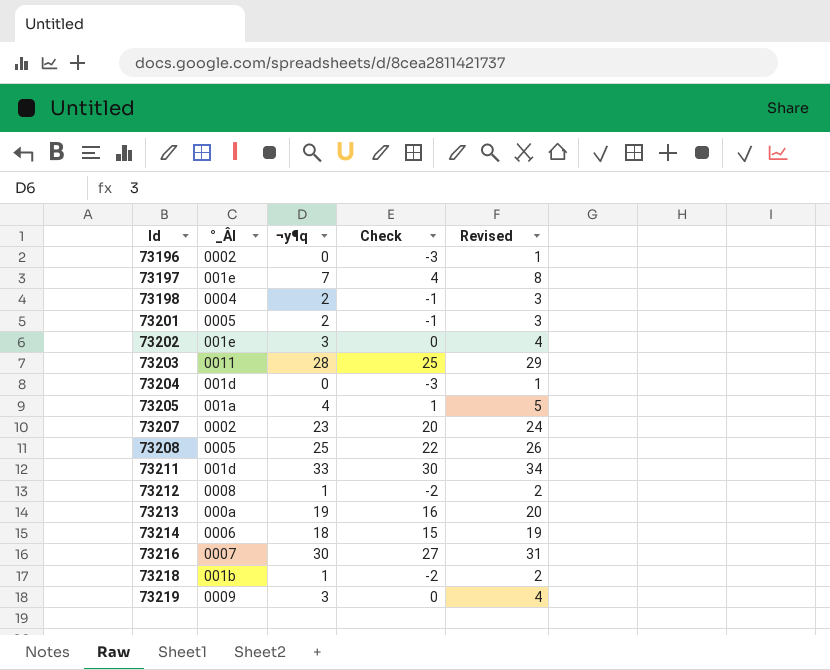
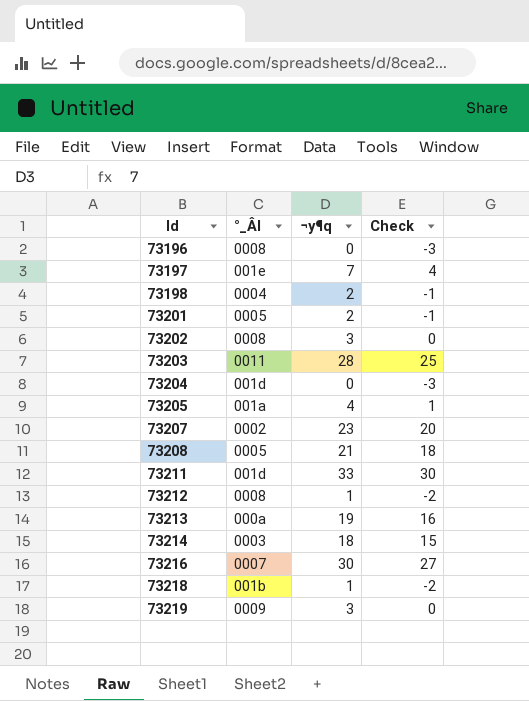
column Revised | formula: [¬y¶q] + 1 -> none
73196 | °_ÂI: 0002 -> 0008
73202 | °_ÂI: 001e -> 0008
73208 | ¬y¶q: 25 -> 21
73208 | Check: 22 -> 18
73214 | °_ÂI: 0006 -> 0003

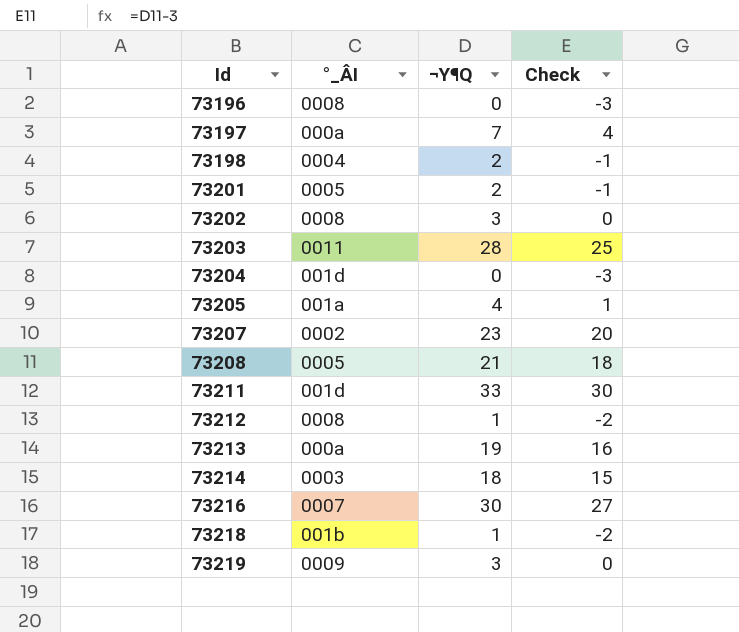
column name: ¬y¶q -> ¬Y¶Q
73197 | °_ÂI: 001e -> 000a

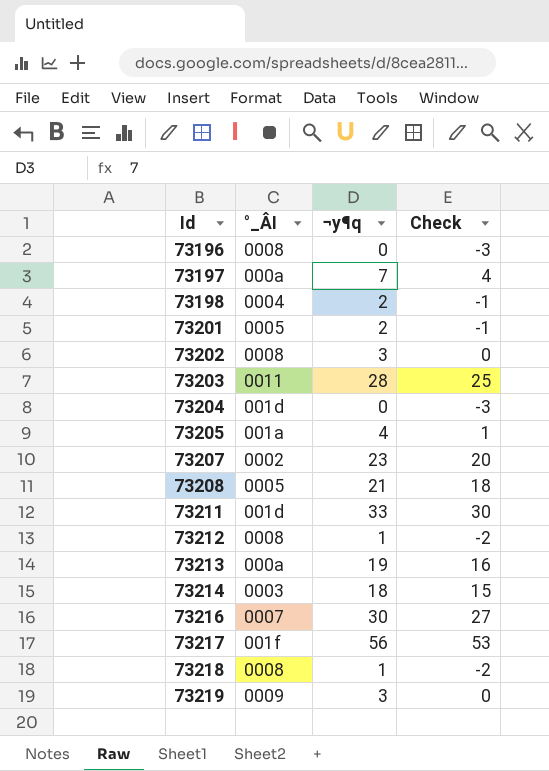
column name: ¬Y¶Q -> ¬y¶q
row 73217: none -> 001f | 56 | 53
73218 | °_ÂI: 001b -> 0008

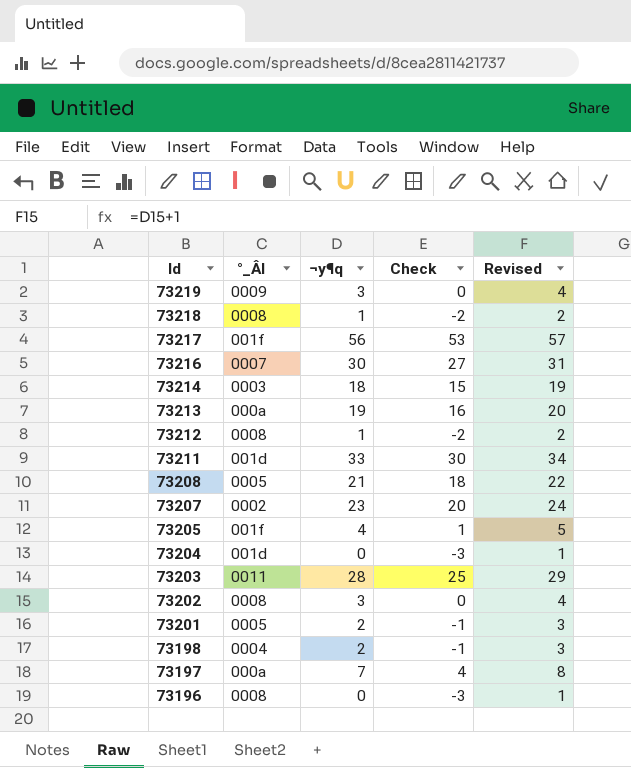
row order: Id ascending -> Id descending
column Revised | formula: none -> [¬y¶q] + 1
73205 | °_ÂI: 001a -> 001f

